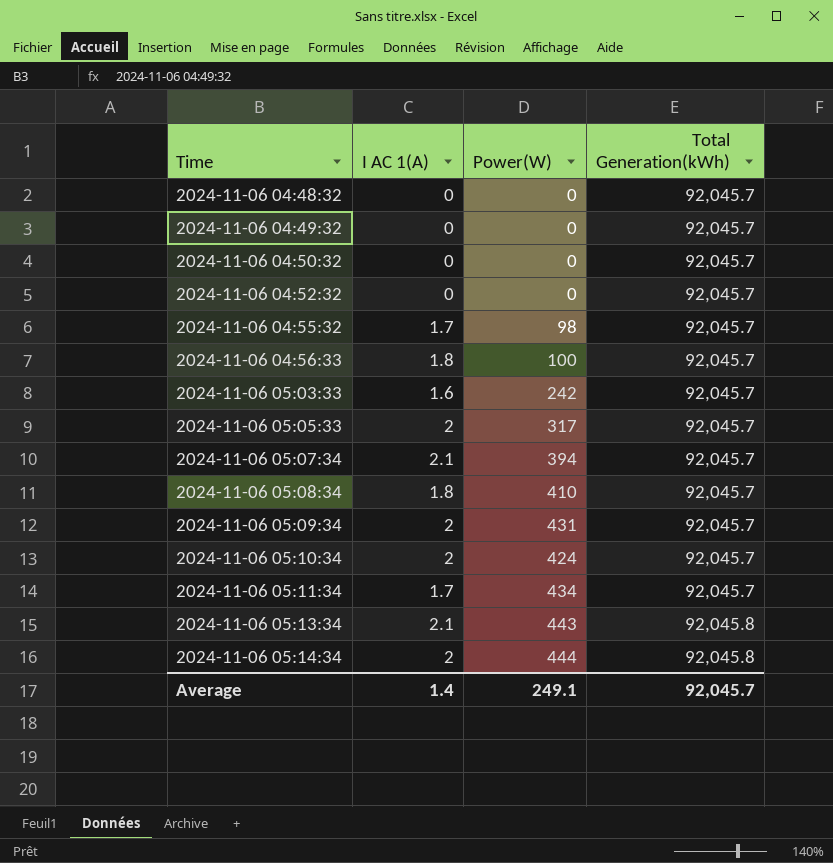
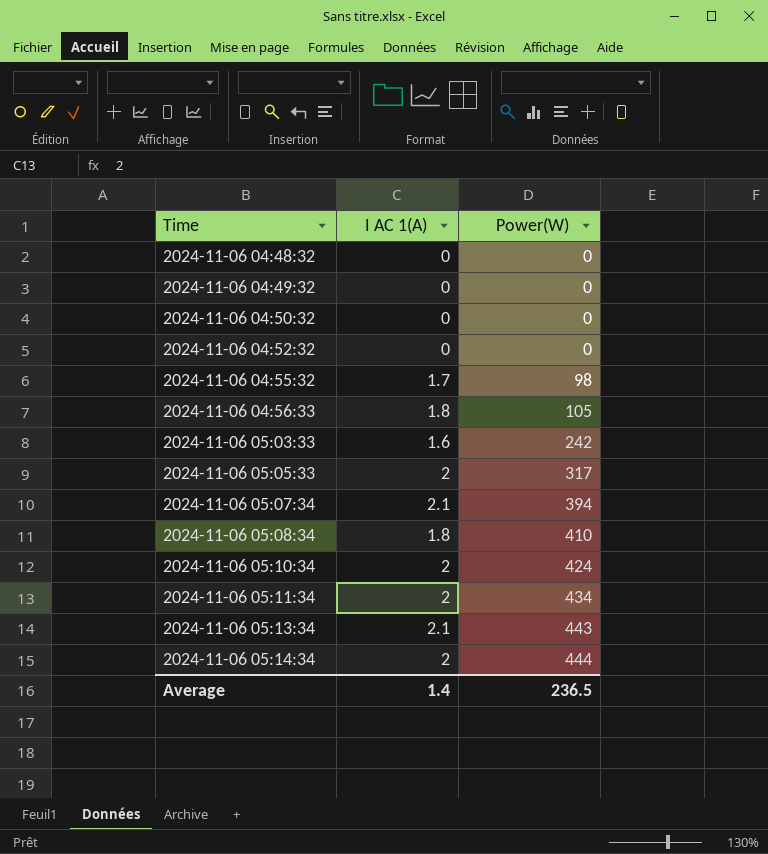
column Total Generation(kWh) | position: 4 -> none
row 2024-11-06 05:09:34: 2 | 431 | 92,045.7 -> none
2024-11-06 04:56:33 | Power(W): 100 -> 105
2024-11-06 05:11:34 | I AC 1(A): 1.7 -> 2
Average | Power(W): 249.1 -> 236.5

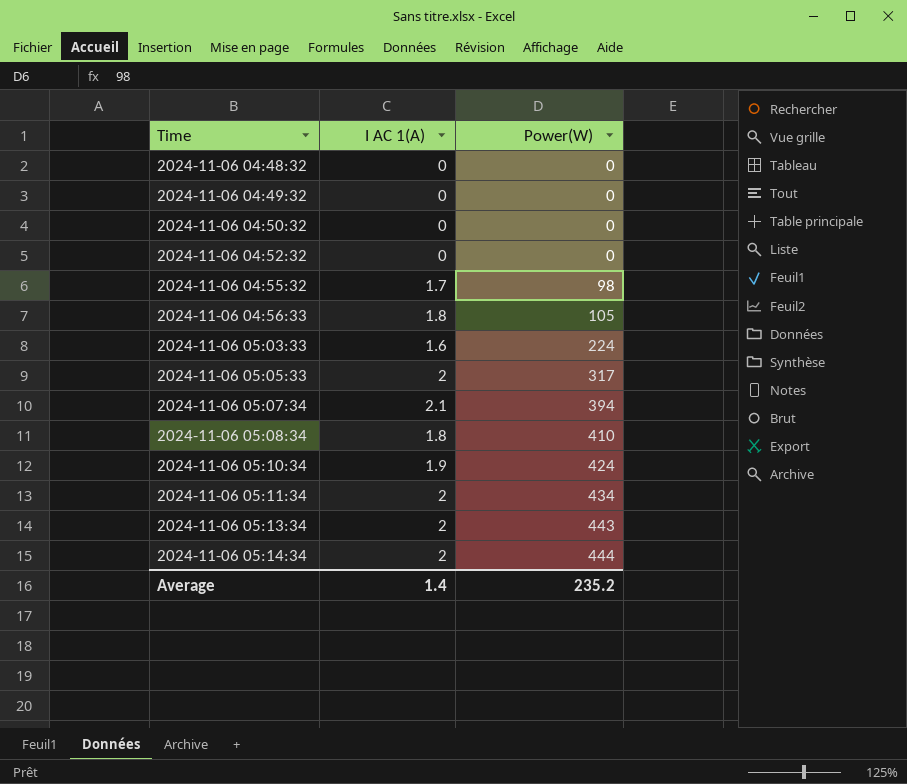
2024-11-06 05:03:33 | Power(W): 242 -> 224
2024-11-06 05:10:34 | I AC 1(A): 2 -> 1.9
2024-11-06 05:13:34 | I AC 1(A): 2.1 -> 2
Average | Power(W): 236.5 -> 235.2

